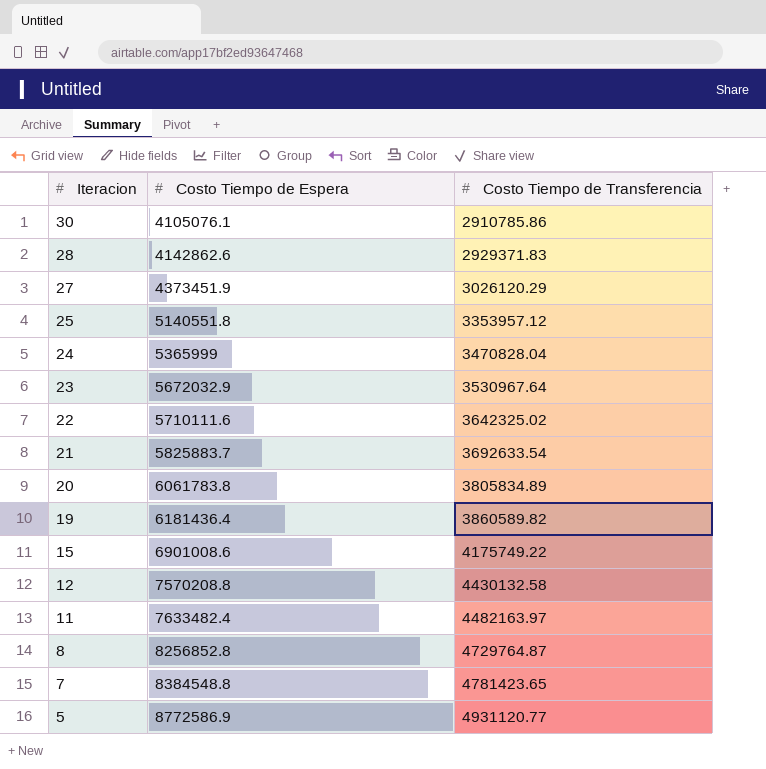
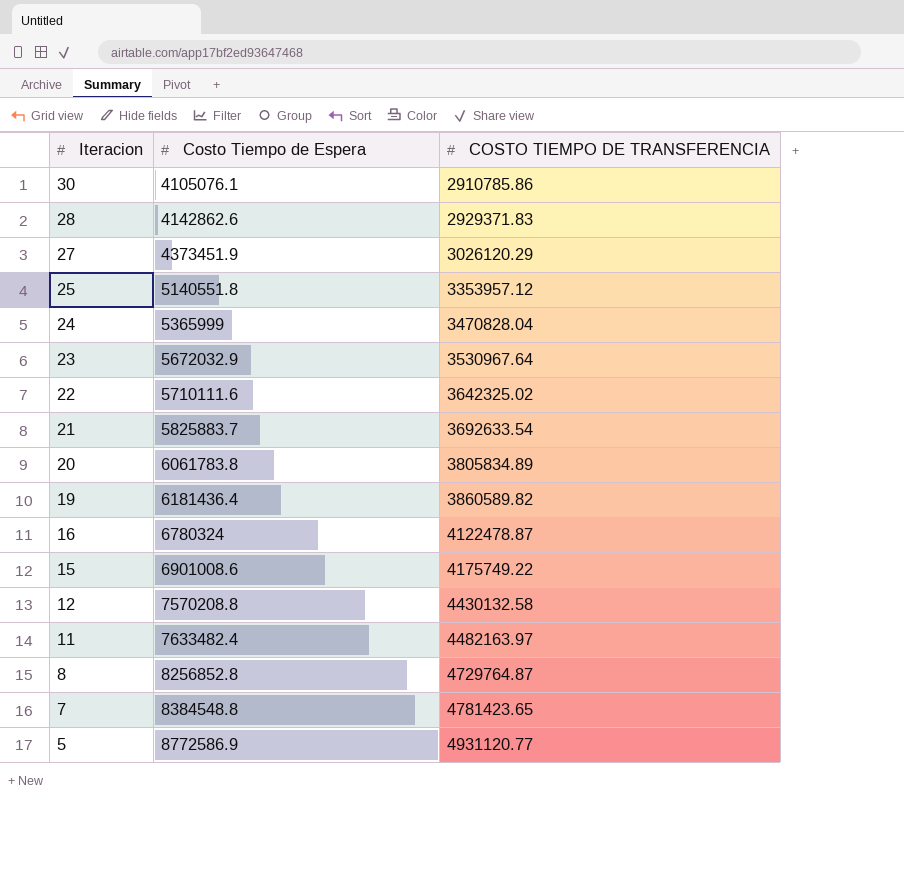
column name: Costo Tiempo de Transferencia -> COSTO TIEMPO DE TRANSFERENCIA
row 16: none -> 6780324 | 4122478.87

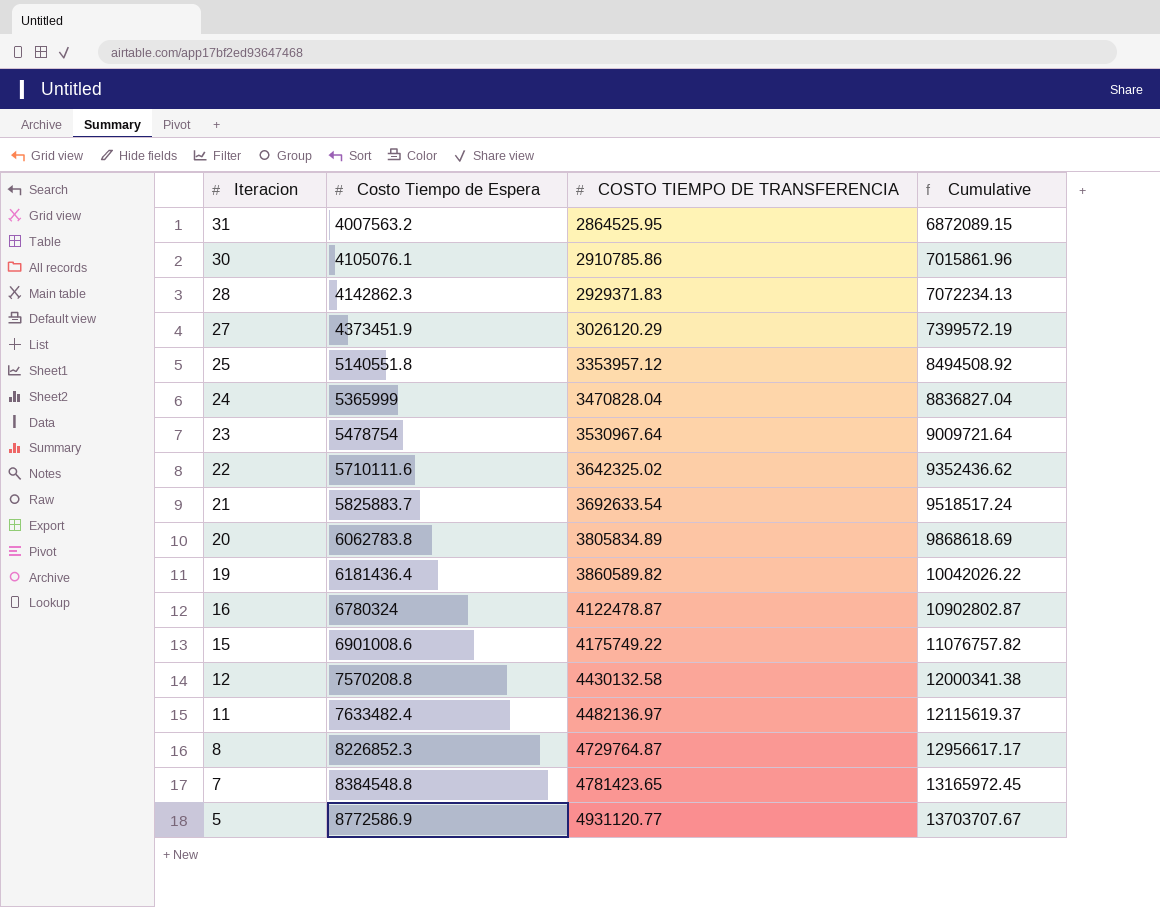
column Cumulative | formula: none -> [Costo Tiempo de Espera] + [COSTO TIEMPO DE TRANSFERENCIA]
row 31: none -> 4007563.2 | 2864525.95 | 6872089.15
28 | Costo Tiempo de Espera: 4142862.6 -> 4142862.3
23 | Costo Tiempo de Espera: 5672032.9 -> 5478754
20 | Costo Tiempo de Espera: 6061783.8 -> 6062783.8
11 | COSTO TIEMPO DE TRANSFERENCIA: 4482163.97 -> 4482136.97
8 | Costo Tiempo de Espera: 8256852.8 -> 8226852.3

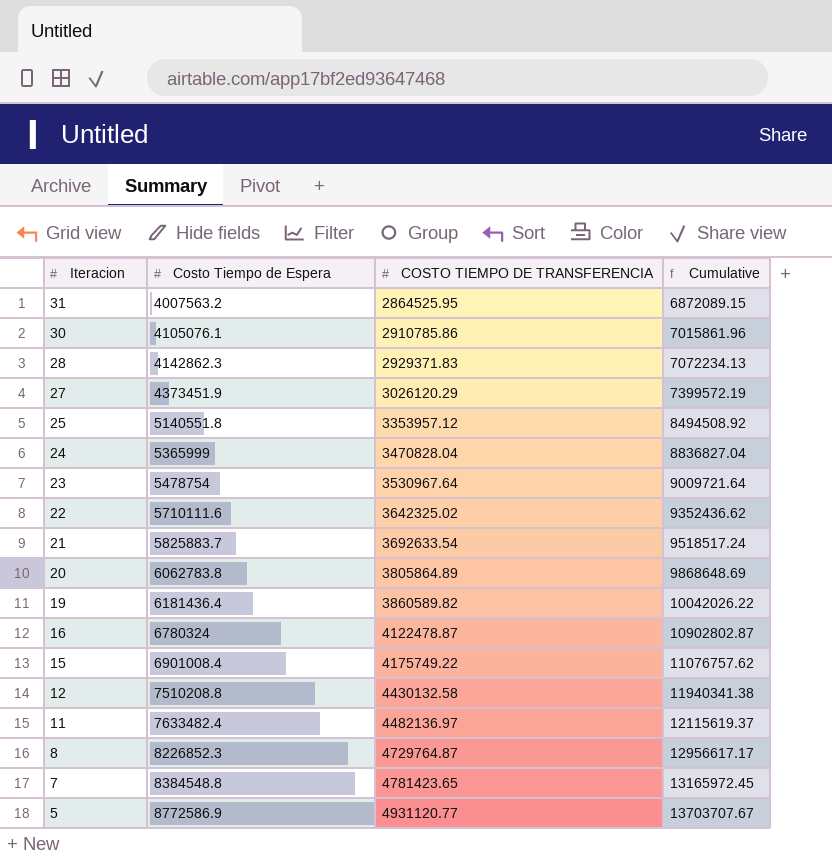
20 | COSTO TIEMPO DE TRANSFERENCIA: 3805834.89 -> 3805864.89
20 | Cumulative: 9868618.69 -> 9868648.69
15 | Costo Tiempo de Espera: 6901008.6 -> 6901008.4
15 | Cumulative: 11076757.82 -> 11076757.62
12 | Costo Tiempo de Espera: 7570208.8 -> 7510208.8
12 | Cumulative: 12000341.38 -> 11940341.38

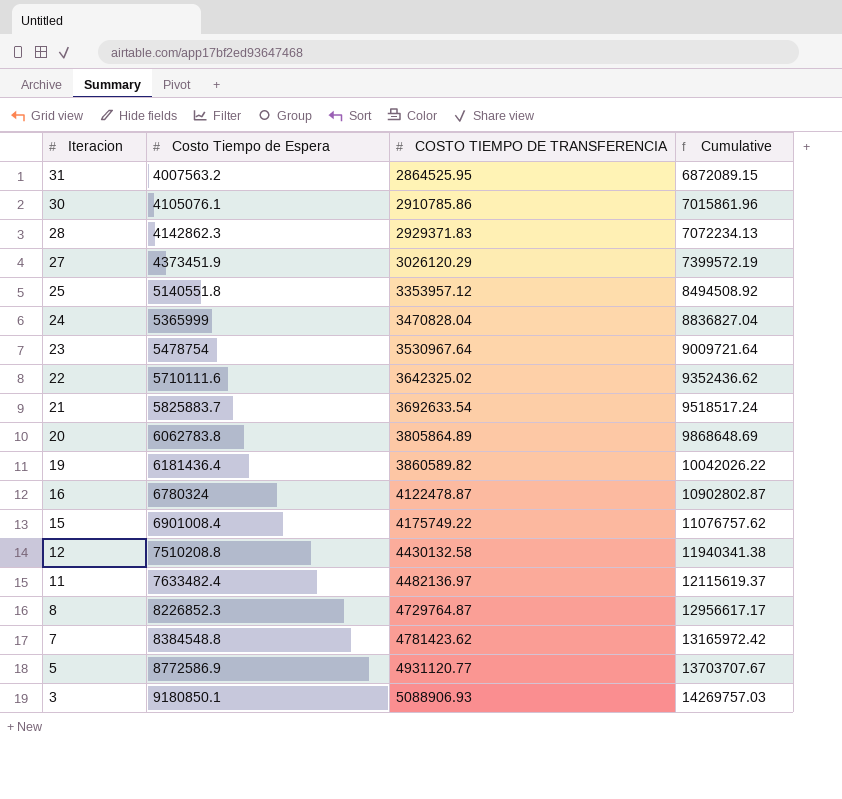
7 | COSTO TIEMPO DE TRANSFERENCIA: 4781423.65 -> 4781423.62
7 | Cumulative: 13165972.45 -> 13165972.42
row 3: none -> 9180850.1 | 5088906.93 | 14269757.03

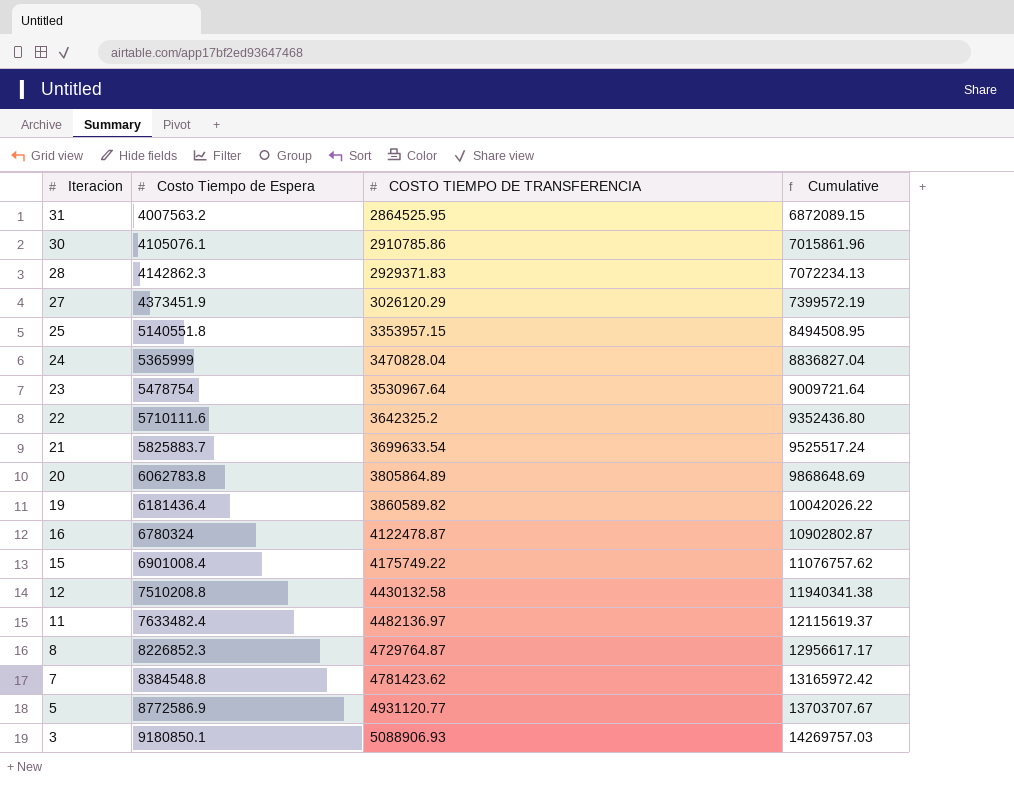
25 | COSTO TIEMPO DE TRANSFERENCIA: 3353957.12 -> 3353957.15
25 | Cumulative: 8494508.92 -> 8494508.95
22 | COSTO TIEMPO DE TRANSFERENCIA: 3642325.02 -> 3642325.2
22 | Cumulative: 9352436.62 -> 9352436.80
21 | COSTO TIEMPO DE TRANSFERENCIA: 3692633.54 -> 3699633.54
21 | Cumulative: 9518517.24 -> 9525517.24

